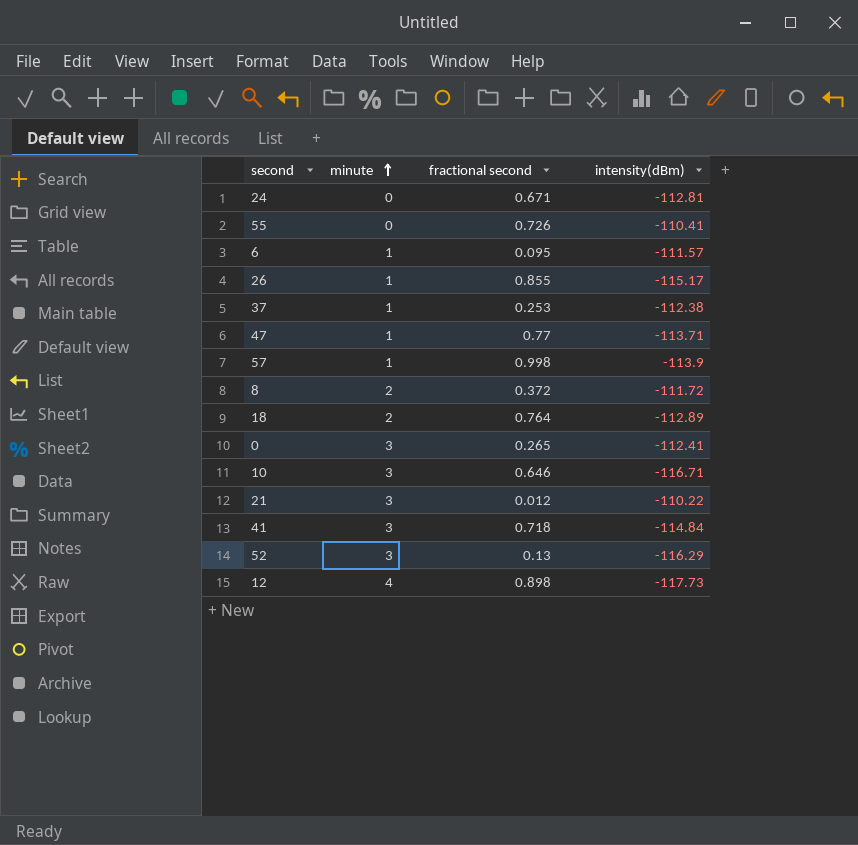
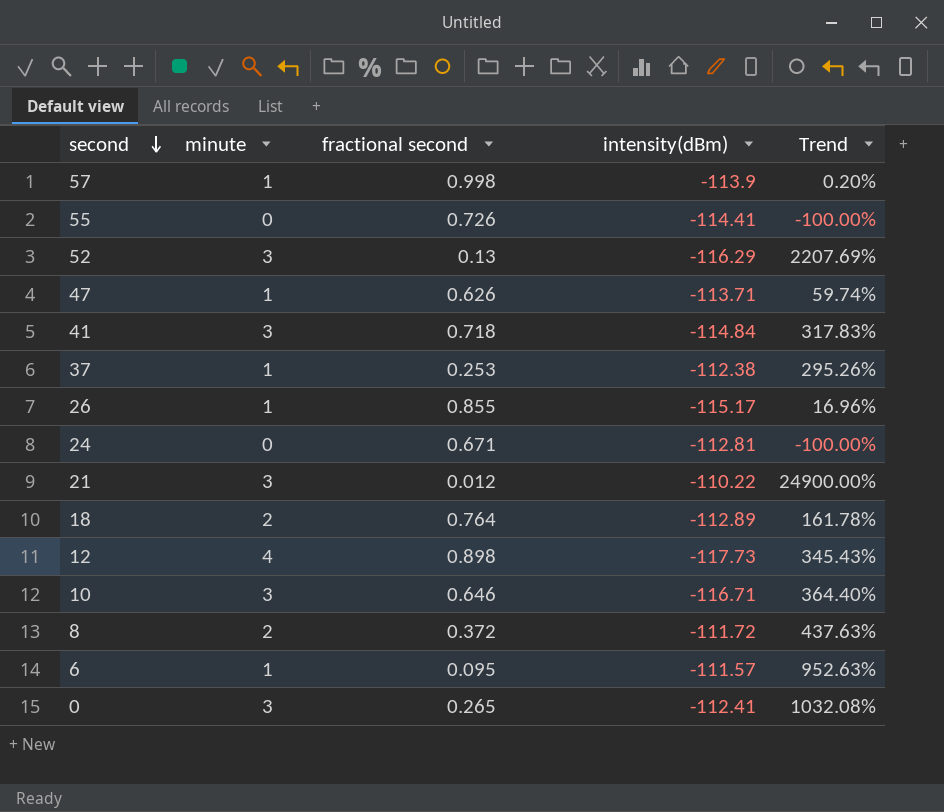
row order: minute ascending -> second descending
column Trend | formula: none -> ([minute] - [fractional second]) / [fractional second]
55 | intensity(dBm): -110.41 -> -114.41
47 | fractional second: 0.77 -> 0.626

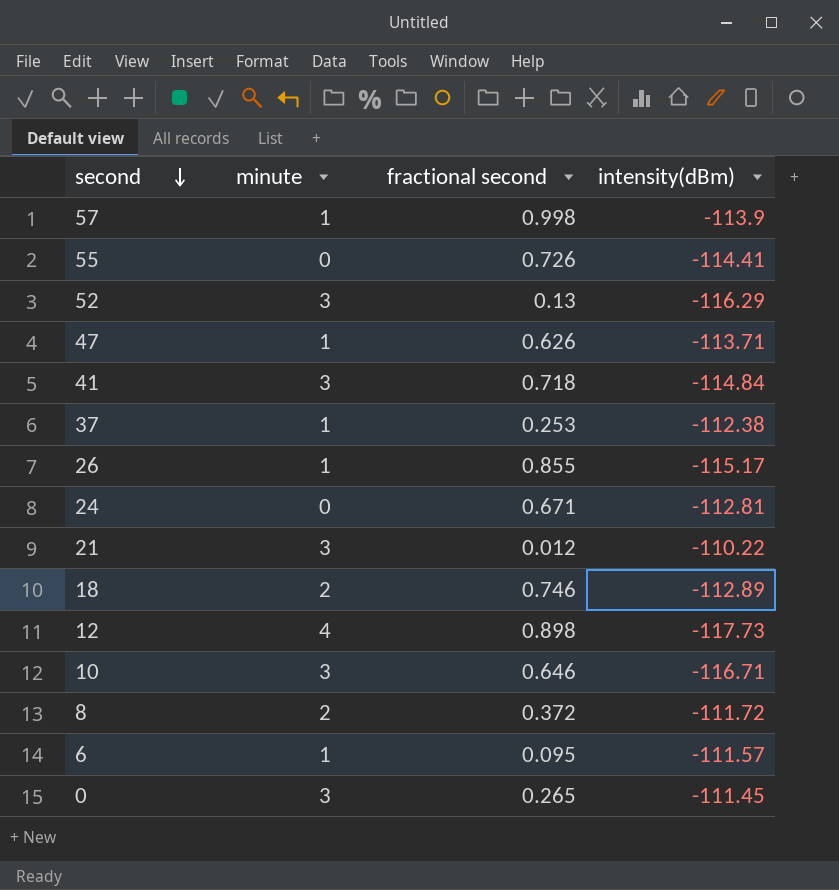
column Trend | formula: ([minute] - [fractional second]) / [fractional second] -> none
18 | fractional second: 0.764 -> 0.746
0 | intensity(dBm): -112.41 -> -111.45

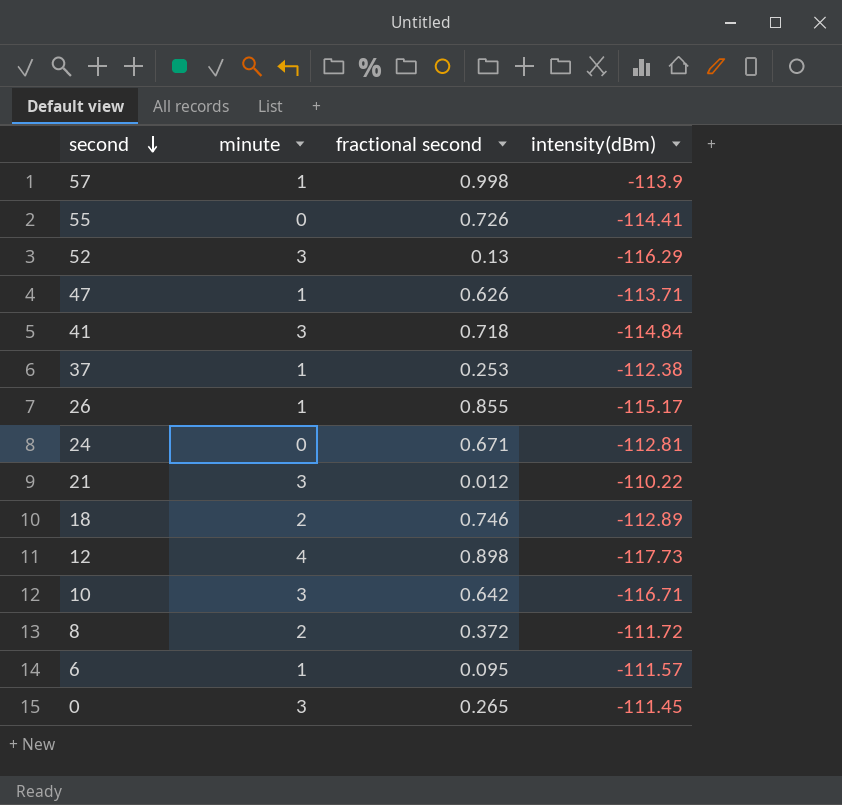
10 | fractional second: 0.646 -> 0.642

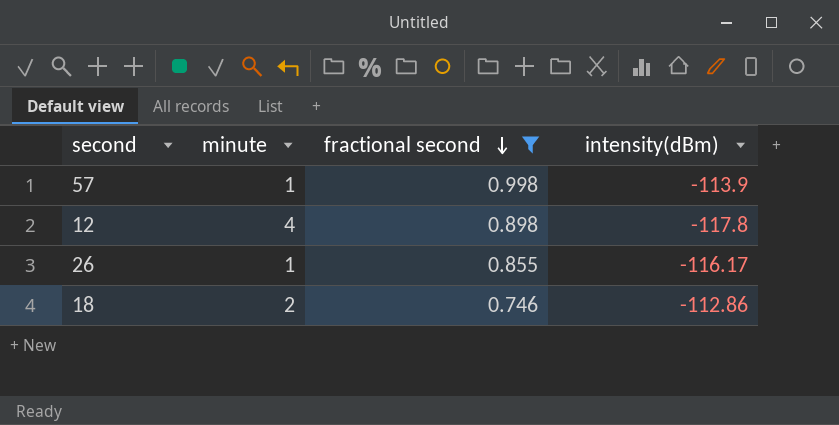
filter: none -> fractional second >= 0.746
row order: second descending -> fractional second descending
12 | intensity(dBm): -117.73 -> -117.8
26 | intensity(dBm): -115.17 -> -116.17
18 | intensity(dBm): -112.89 -> -112.86

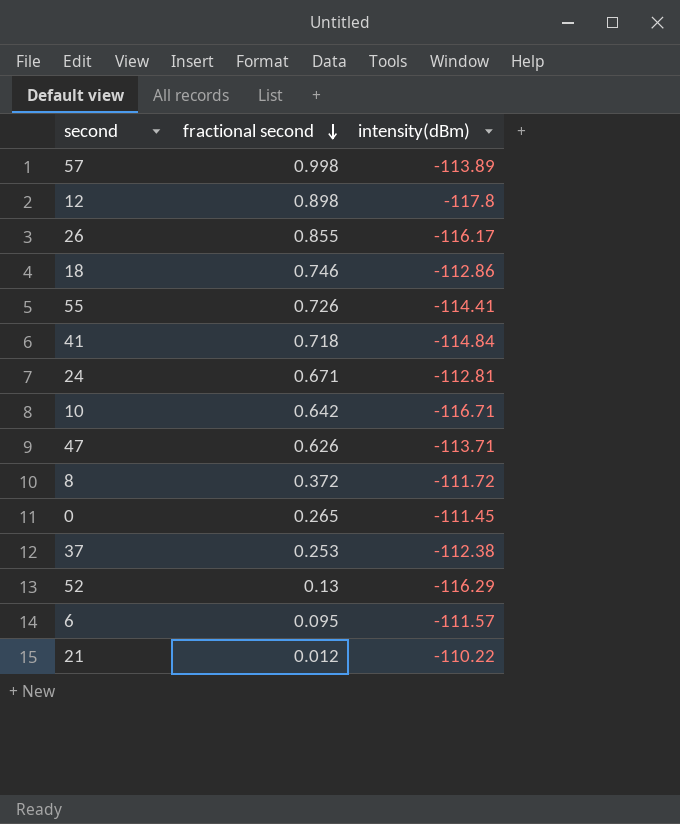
filter: fractional second >= 0.746 -> none
column minute | position: 2 -> none
57 | intensity(dBm): -113.9 -> -113.89

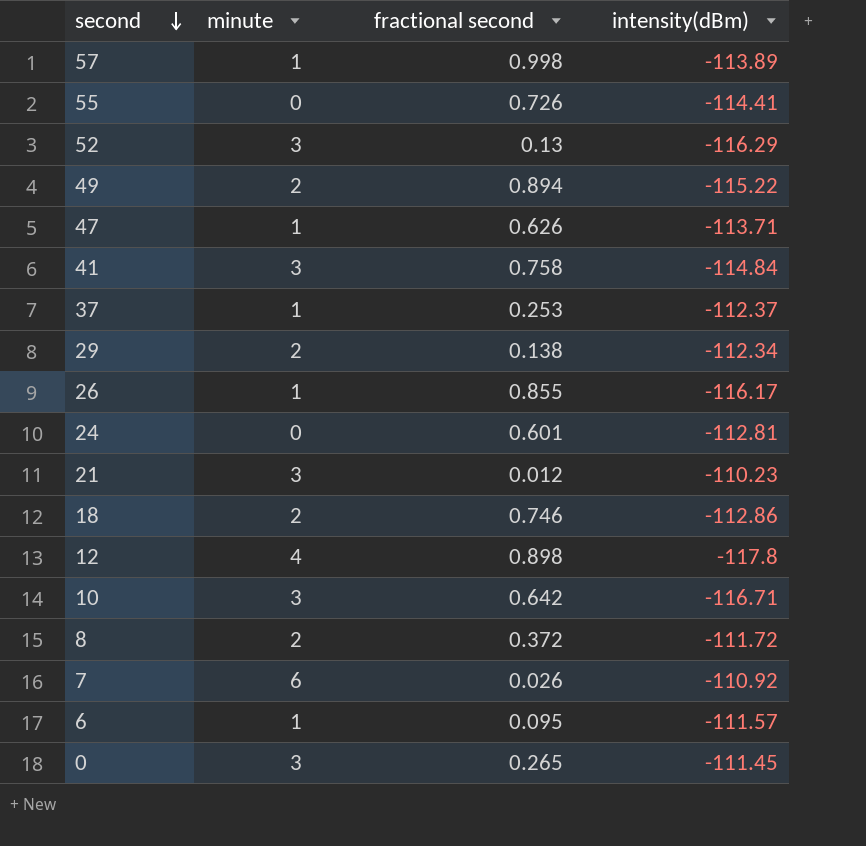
row order: fractional second descending -> second descending
column minute | position: none -> 2
row 49: none -> 2 | 0.894 | -115.22
41 | fractional second: 0.718 -> 0.758
37 | intensity(dBm): -112.38 -> -112.37
row 29: none -> 2 | 0.138 | -112.34
24 | fractional second: 0.671 -> 0.601
21 | intensity(dBm): -110.22 -> -110.23
row 7: none -> 6 | 0.026 | -110.92

